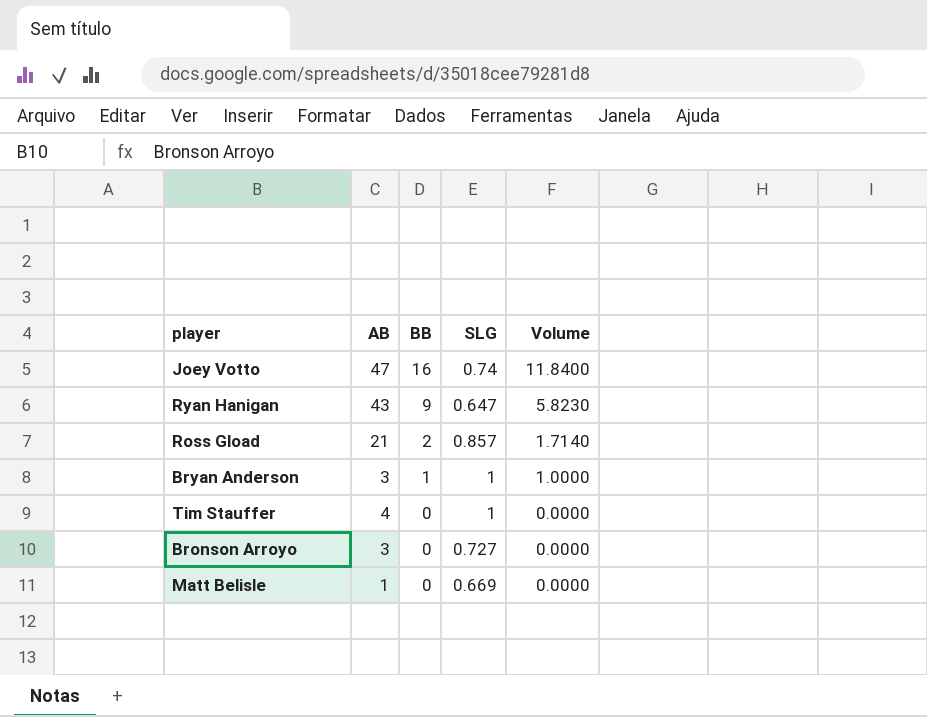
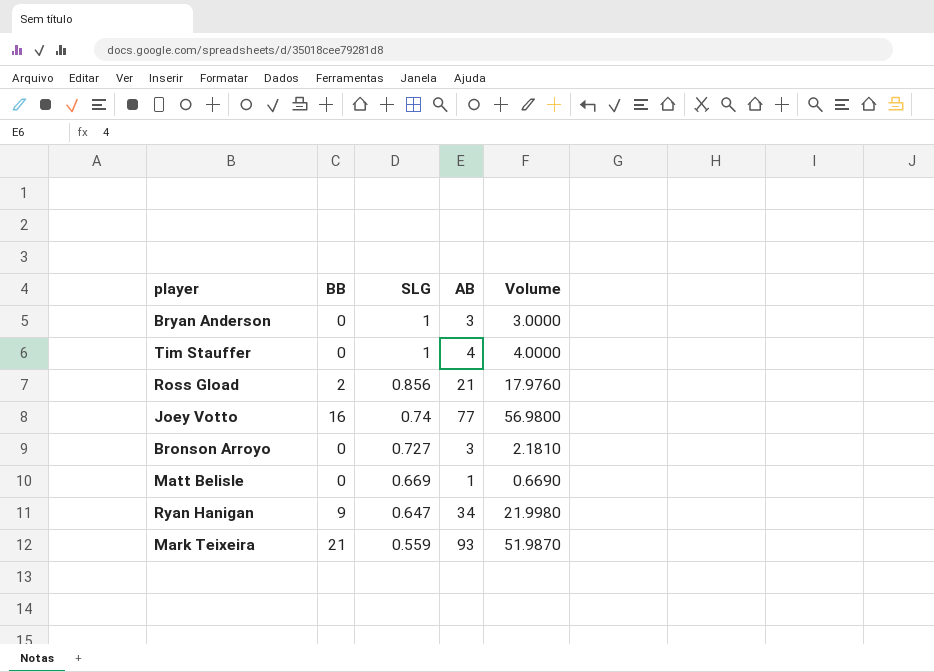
row order: BB descending -> SLG descending
column AB | position: 2 -> 4
column Volume | formula: [BB] * [SLG] -> [SLG] * [AB]
Bryan Anderson | BB: 1 -> 0
Ross Gload | SLG: 0.857 -> 0.856
Joey Votto | AB: 47 -> 77
Ryan Hanigan | AB: 43 -> 34
row Mark Teixeira: none -> 21 | 0.559 | 93 | 51.9870

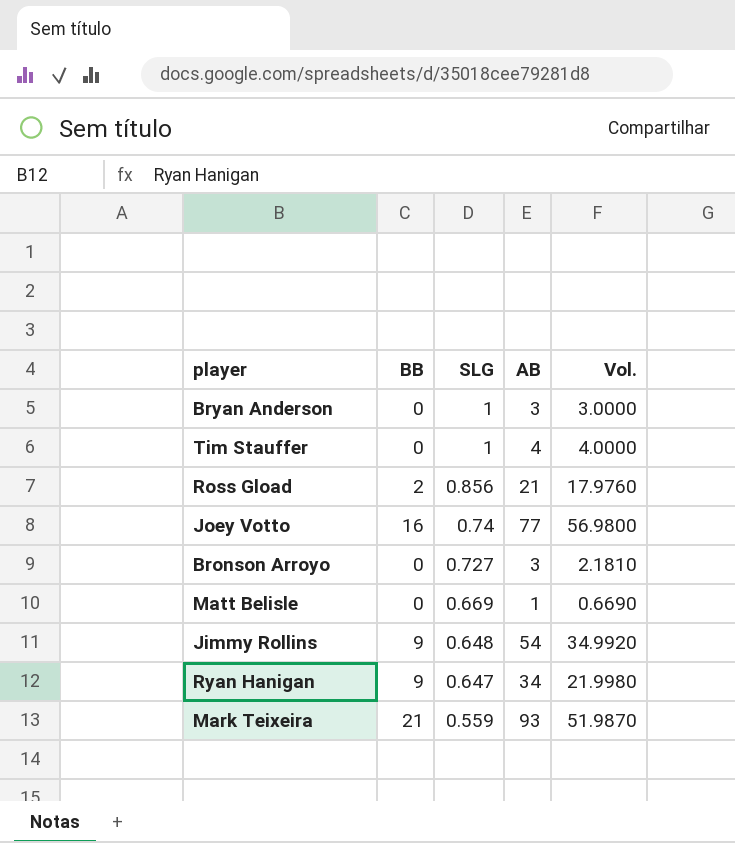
column name: Volume -> Vol.
row Jimmy Rollins: none -> 9 | 0.648 | 54 | 34.9920

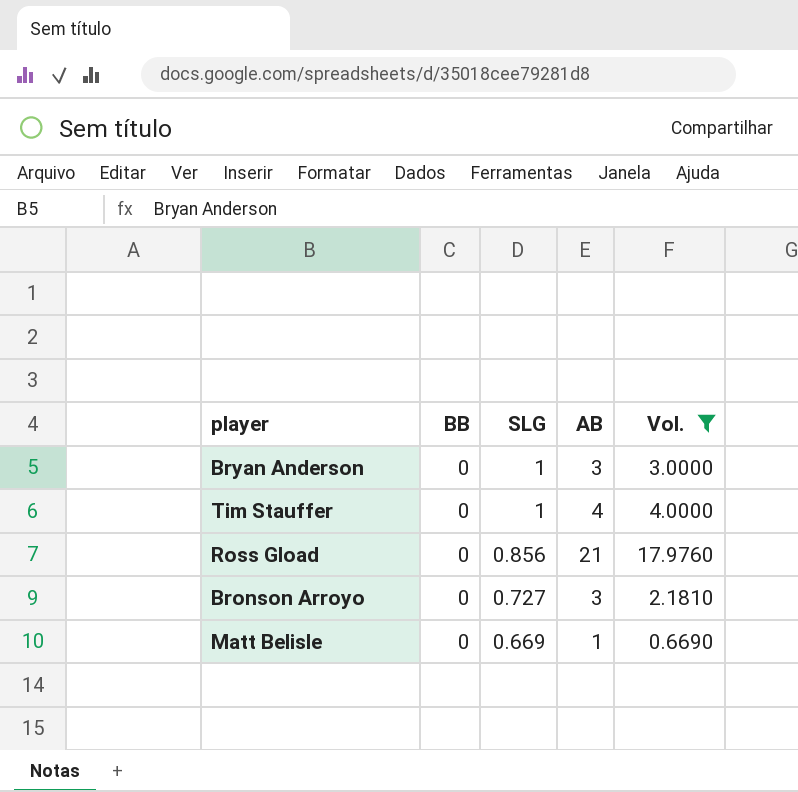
filter: none -> Vol. <= 17.9760
Ross Gload | BB: 2 -> 0

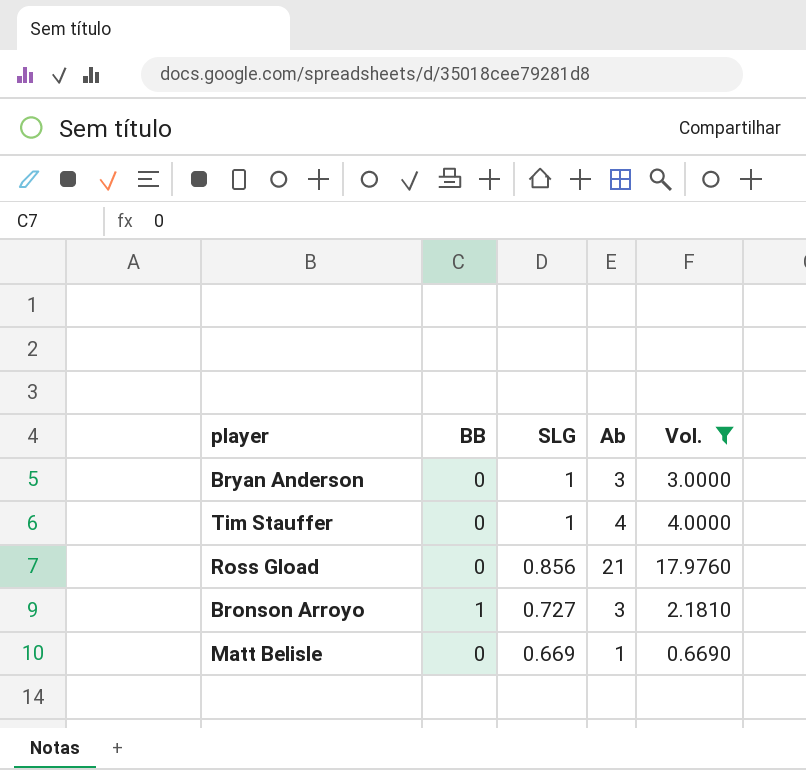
column name: AB -> Ab
Bronson Arroyo | BB: 0 -> 1

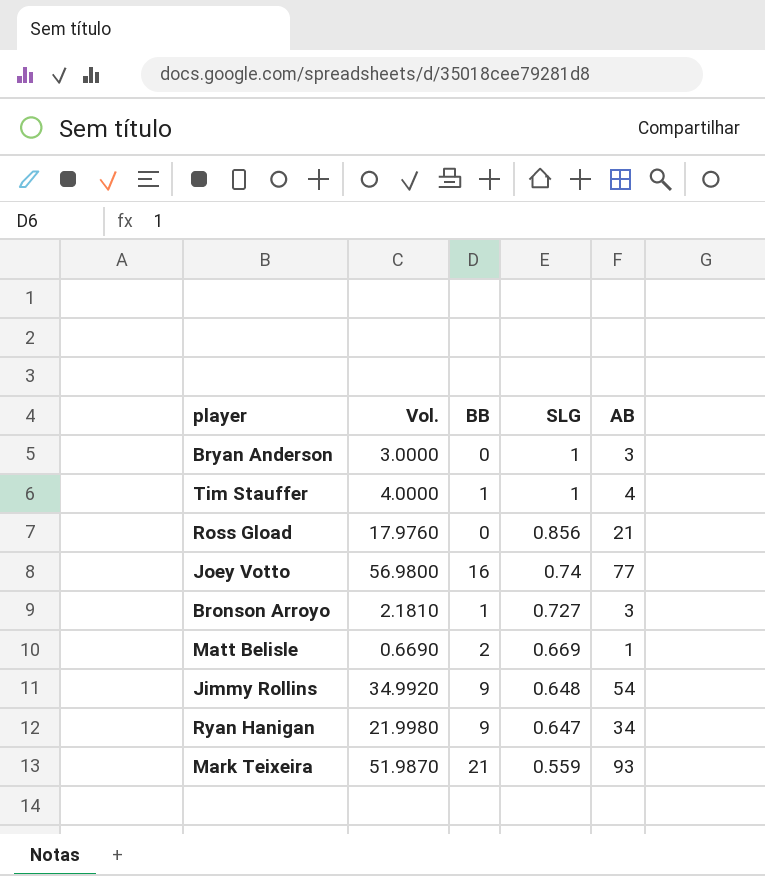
filter: Vol. <= 17.9760 -> none
column Vol. | position: 5 -> 2
column name: Ab -> AB
Tim Stauffer | BB: 0 -> 1
Matt Belisle | BB: 0 -> 2

